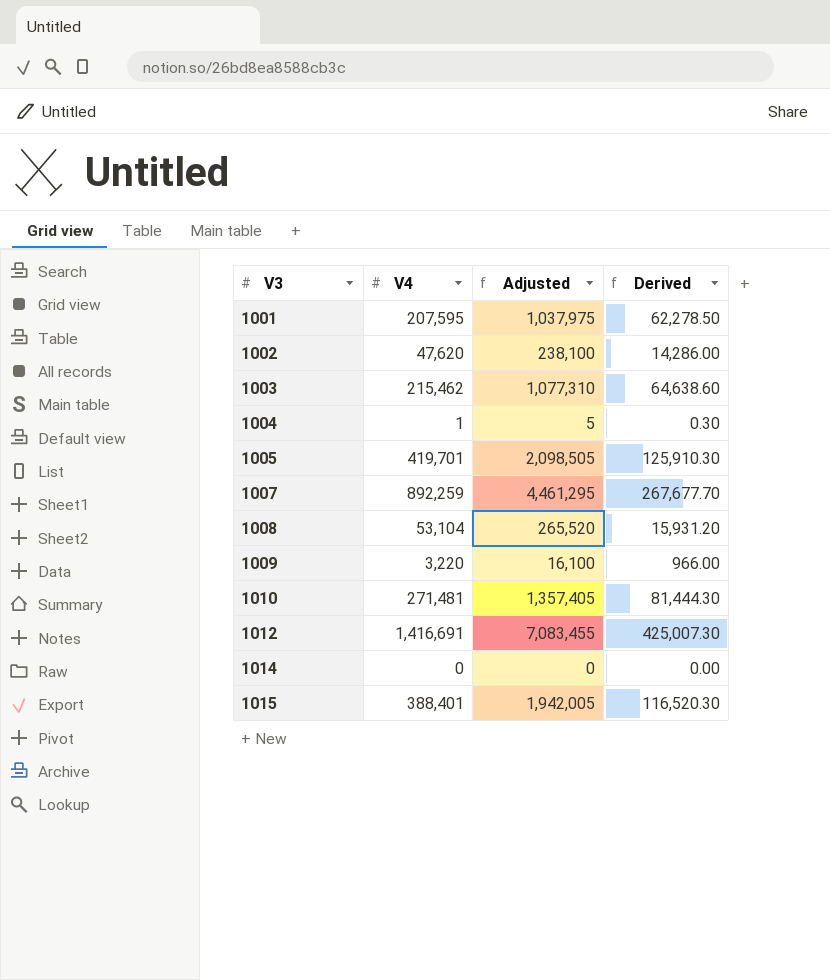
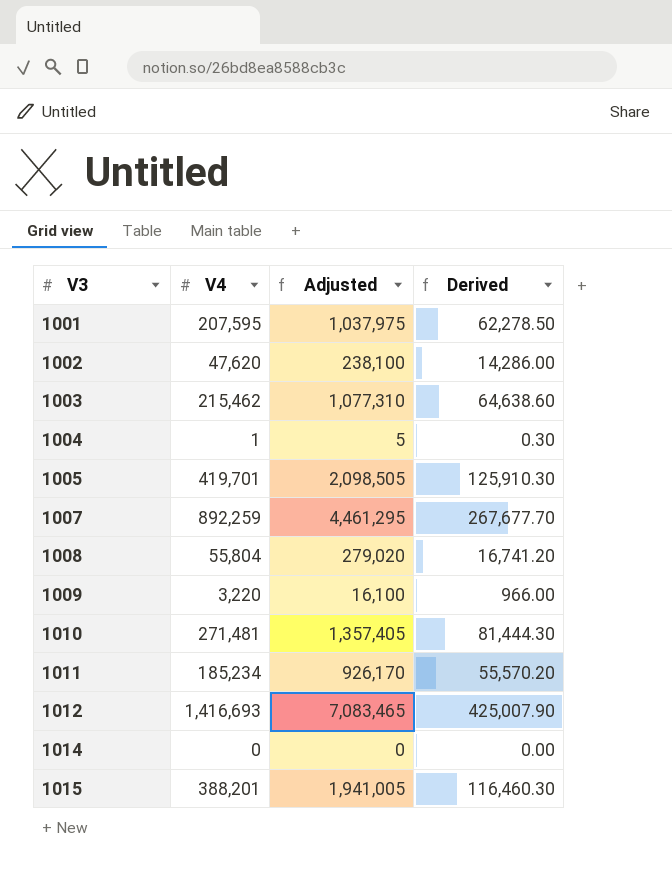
1008 | V4: 53,104 -> 55,804
1008 | Adjusted: 265,520 -> 279,020
1008 | Derived: 15,931.20 -> 16,741.20
row 1011: none -> 185,234 | 926,170 | 55,570.20
1012 | V4: 1,416,691 -> 1,416,693
1012 | Adjusted: 7,083,455 -> 7,083,465
1012 | Derived: 425,007.30 -> 425,007.90
1015 | V4: 388,401 -> 388,201
1015 | Adjusted: 1,942,005 -> 1,941,005
1015 | Derived: 116,520.30 -> 116,460.30

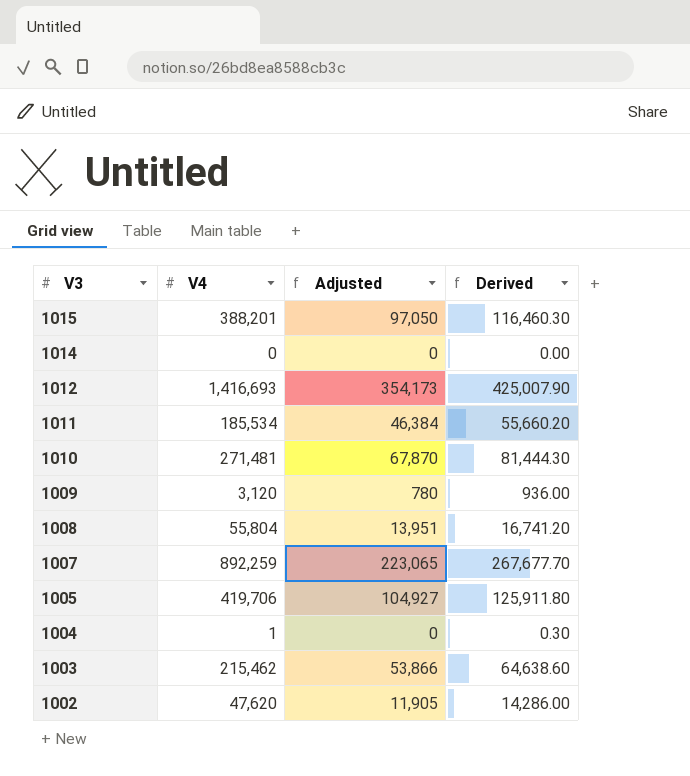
row order: V3 ascending -> V3 descending
column Adjusted | formula: [V4] * 5 -> [V4] * 0.25
row 1001: 207,595 | 1,037,975 | 62,278.50 -> none
1011 | V4: 185,234 -> 185,534
1011 | Derived: 55,570.20 -> 55,660.20
1009 | V4: 3,220 -> 3,120
1009 | Derived: 966.00 -> 936.00
1005 | V4: 419,701 -> 419,706
1005 | Derived: 125,910.30 -> 125,911.80

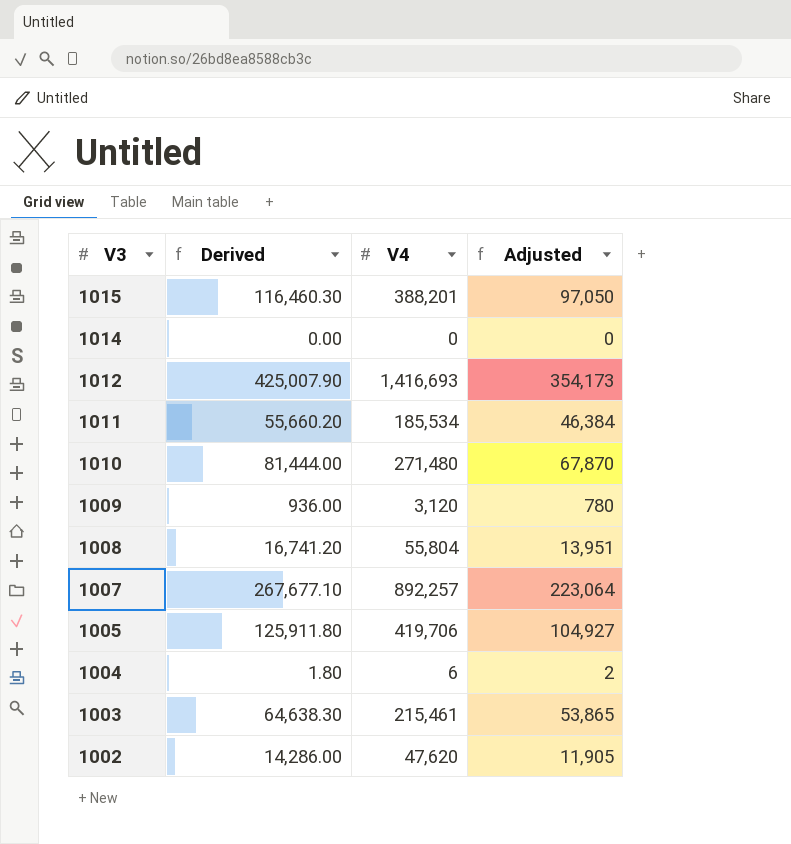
column Derived | position: 4 -> 2
1010 | Derived: 81,444.30 -> 81,444.00
1010 | V4: 271,481 -> 271,480
1007 | Derived: 267,677.70 -> 267,677.10
1007 | V4: 892,259 -> 892,257
1007 | Adjusted: 223,065 -> 223,064
1004 | Derived: 0.30 -> 1.80
1004 | V4: 1 -> 6
1004 | Adjusted: 0 -> 2
1003 | Derived: 64,638.60 -> 64,638.30
1003 | V4: 215,462 -> 215,461
1003 | Adjusted: 53,866 -> 53,865

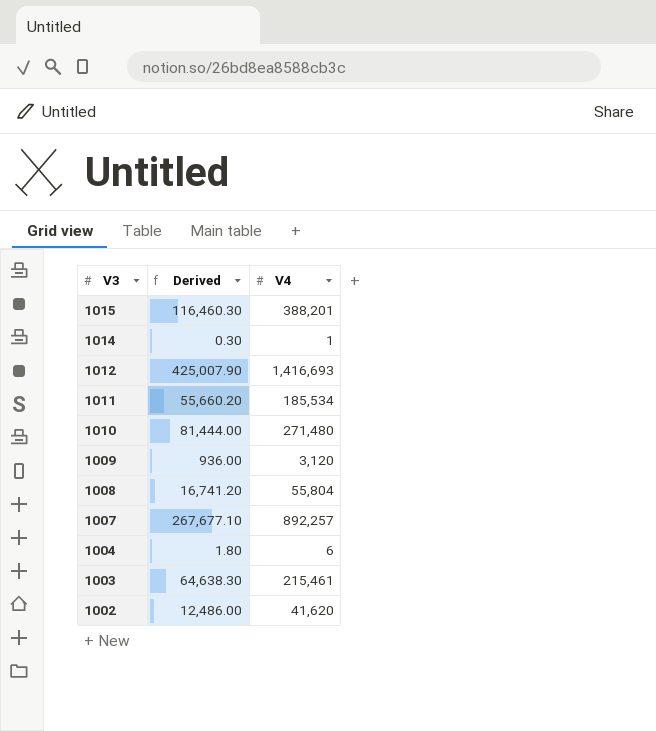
column Adjusted | formula: [V4] * 0.25 -> none
row 1005: 125,911.80 | 419,706 | 104,927 -> none
1014 | Derived: 0.00 -> 0.30
1014 | V4: 0 -> 1
1002 | Derived: 14,286.00 -> 12,486.00
1002 | V4: 47,620 -> 41,620

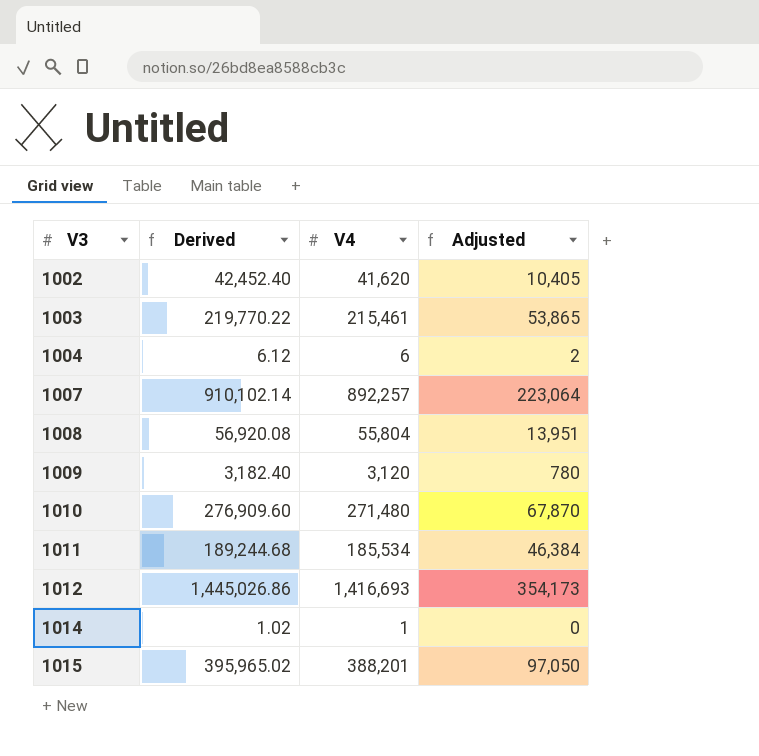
row order: V3 descending -> V3 ascending
column Derived | formula: [V4] * 0.3 -> [V4] * 1.02
column Adjusted | formula: none -> [V4] * 0.25

